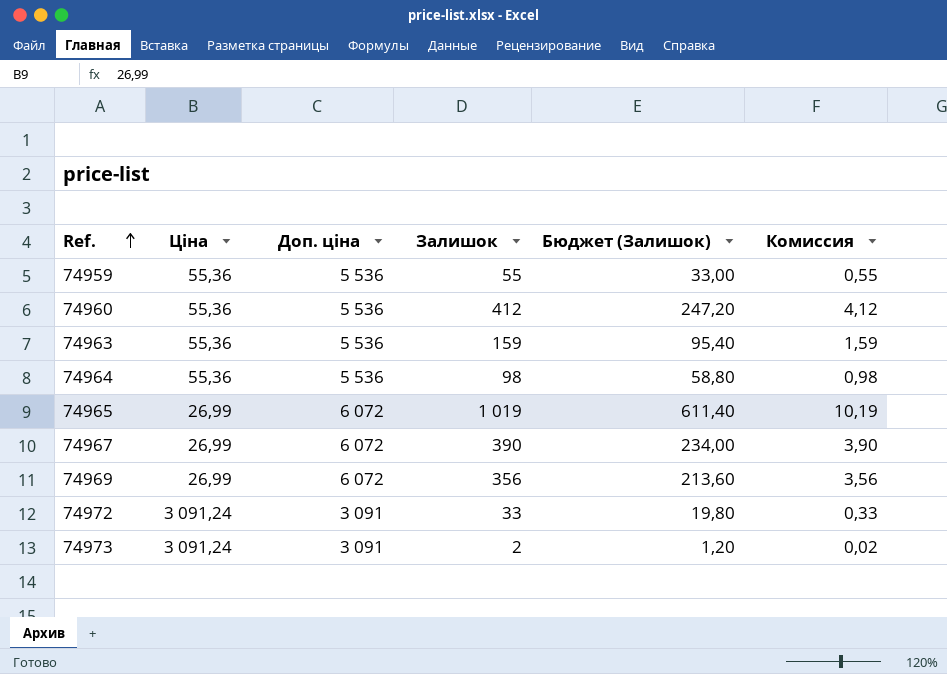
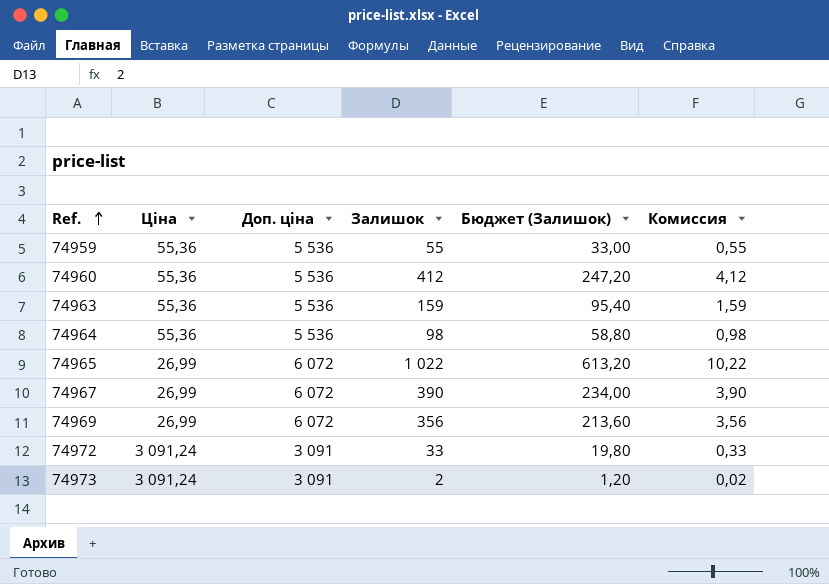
74965 | Залишок: 1 019 -> 1 022
74965 | Бюджет (Залишок): 611,40 -> 613,20
74965 | Комиссия: 10,19 -> 10,22

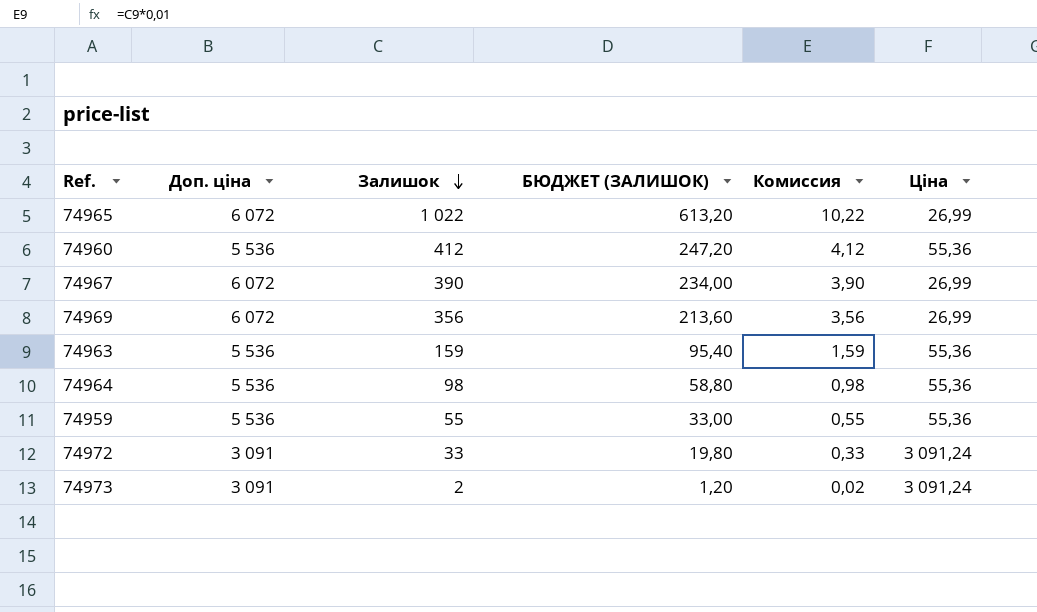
row order: Ref. ascending -> Залишок descending
column name: Бюджет (Залишок) -> БЮДЖЕТ (ЗАЛИШОК)
column Ціна | position: 2 -> 6

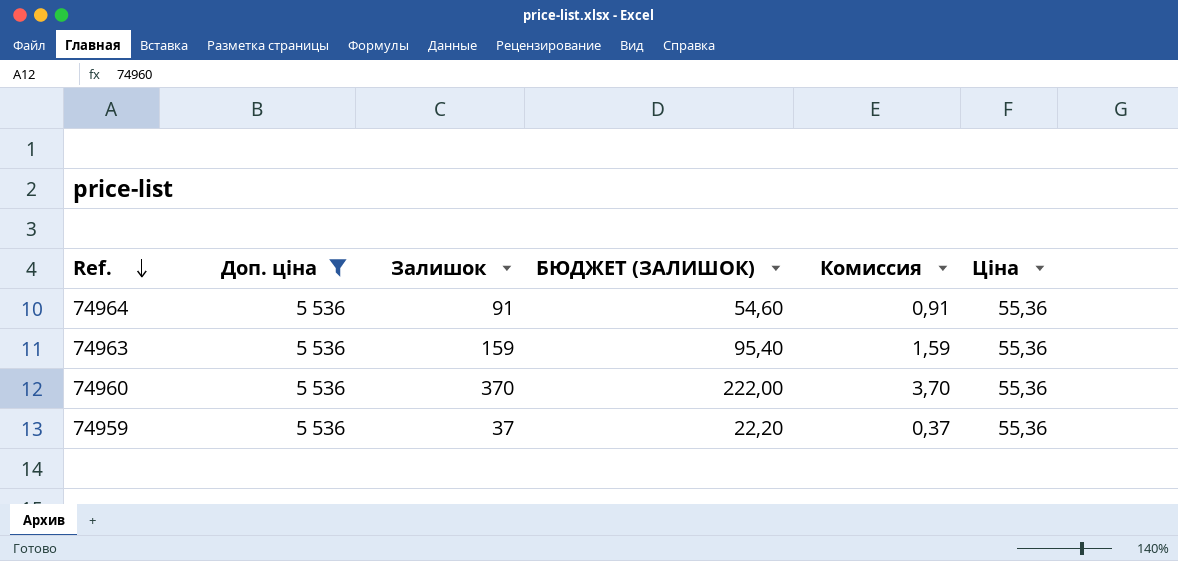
filter: none -> Доп. ціна = 5 536
row order: Залишок descending -> Ref. descending
74964 | Залишок: 98 -> 91
74964 | БЮДЖЕТ (ЗАЛИШОК): 58,80 -> 54,60
74964 | Комиссия: 0,98 -> 0,91
74960 | Залишок: 412 -> 370
74960 | БЮДЖЕТ (ЗАЛИШОК): 247,20 -> 222,00
74960 | Комиссия: 4,12 -> 3,70
74959 | Залишок: 55 -> 37
74959 | БЮДЖЕТ (ЗАЛИШОК): 33,00 -> 22,20
74959 | Комиссия: 0,55 -> 0,37

